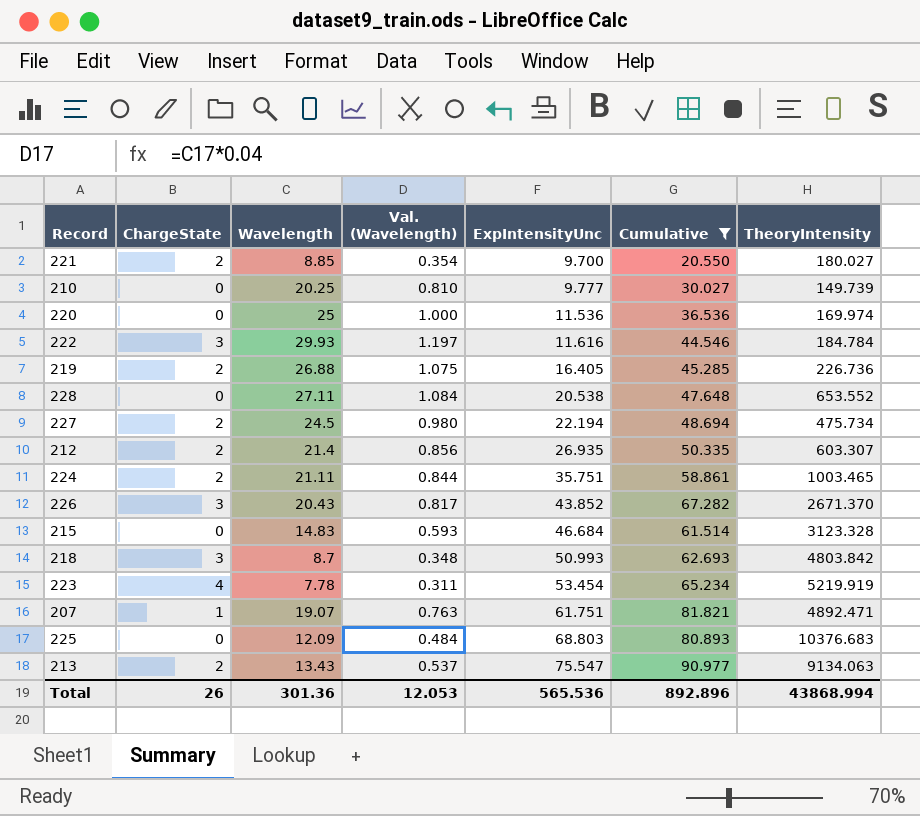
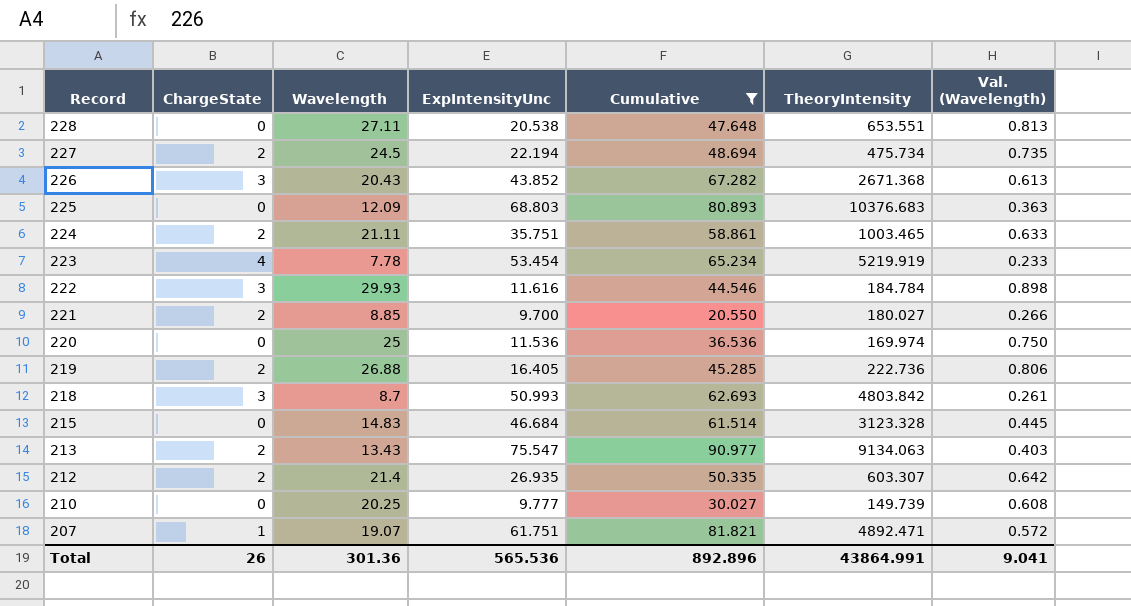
row order: ExpIntensityUnc ascending -> Record descending
column Val. (Wavelength) | formula: [Wavelength] * 0.04 -> [Wavelength] * 0.03
column Val. (Wavelength) | position: 4 -> 7
228 | TheoryIntensity: 653.552 -> 653.551
226 | TheoryIntensity: 2671.370 -> 2671.368
219 | TheoryIntensity: 226.736 -> 222.736
Total | TheoryIntensity: 43868.994 -> 43864.991
Total | Val. (Wavelength): 12.053 -> 9.041

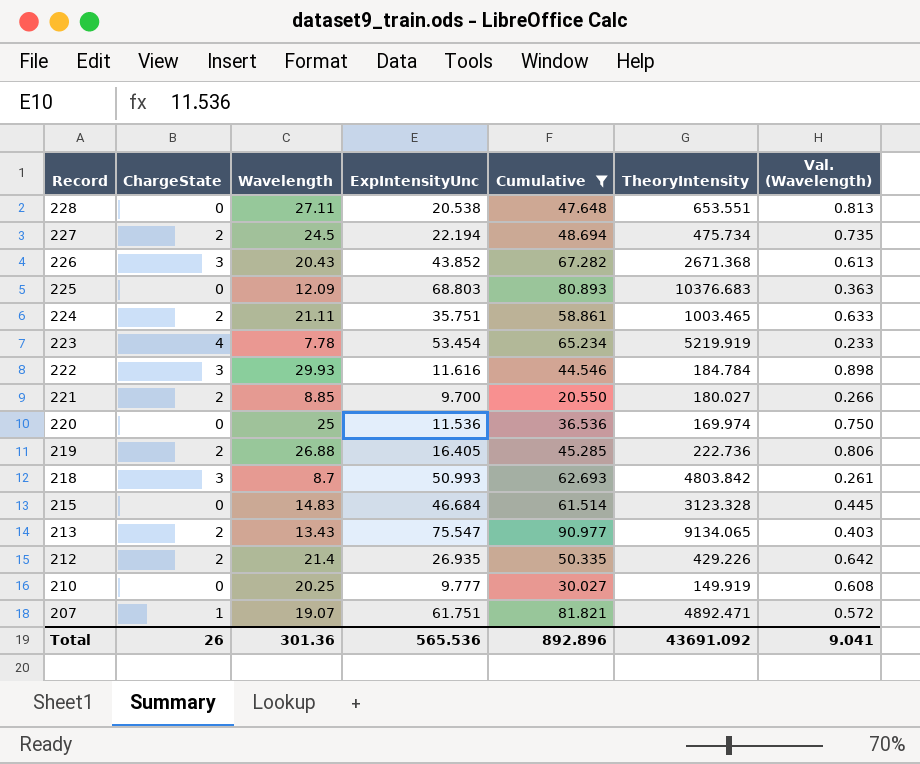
213 | TheoryIntensity: 9134.063 -> 9134.065
212 | TheoryIntensity: 603.307 -> 429.226
210 | TheoryIntensity: 149.739 -> 149.919
Total | TheoryIntensity: 43864.991 -> 43691.092

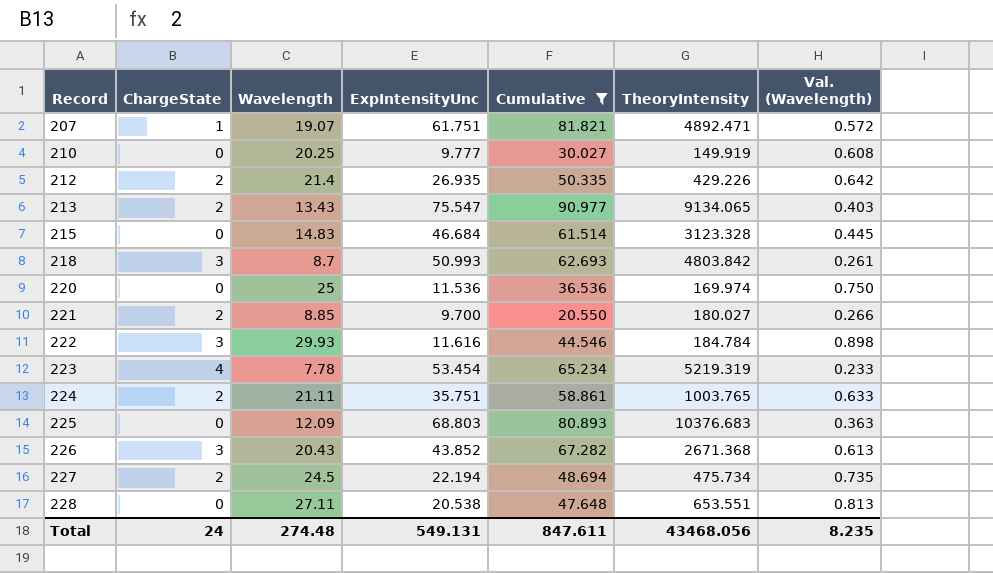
row order: Record descending -> Record ascending
row 219: 2 | 26.88 | 16.405 | 45.285 | 222.736 | 0.806 -> none
223 | TheoryIntensity: 5219.919 -> 5219.319
224 | TheoryIntensity: 1003.465 -> 1003.765
Total | ChargeState: 26 -> 24
Total | Wavelength: 301.36 -> 274.48
Total | ExpIntensityUnc: 565.536 -> 549.131
Total | Cumulative: 892.896 -> 847.611
Total | TheoryIntensity: 43691.092 -> 43468.056
Total | Val. (Wavelength): 9.041 -> 8.235

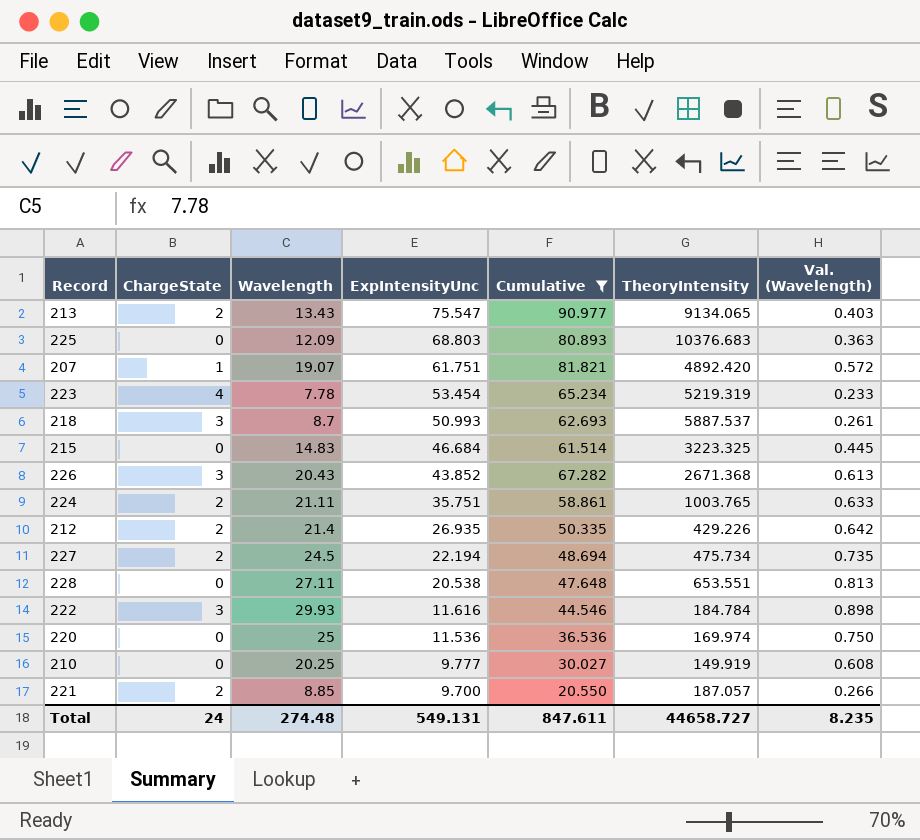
row order: Record ascending -> ExpIntensityUnc descending
207 | TheoryIntensity: 4892.471 -> 4892.420
218 | TheoryIntensity: 4803.842 -> 5887.537
215 | TheoryIntensity: 3123.328 -> 3223.325
221 | TheoryIntensity: 180.027 -> 187.057
Total | TheoryIntensity: 43468.056 -> 44658.727

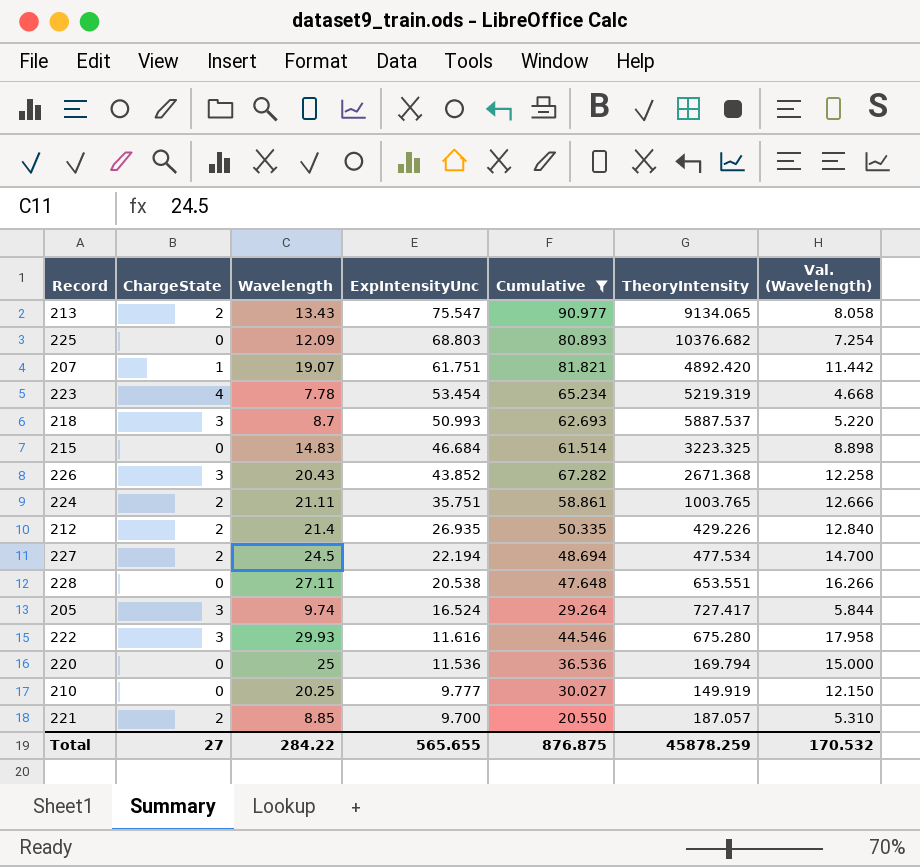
column Val. (Wavelength) | formula: [Wavelength] * 0.03 -> [Wavelength] * 0.6
225 | TheoryIntensity: 10376.683 -> 10376.682
227 | TheoryIntensity: 475.734 -> 477.534
row 205: none -> 3 | 9.74 | 16.524 | 29.264 | 727.417 | 5.844
222 | TheoryIntensity: 184.784 -> 675.280
220 | TheoryIntensity: 169.974 -> 169.794
Total | ChargeState: 24 -> 27
Total | Wavelength: 274.48 -> 284.22
Total | ExpIntensityUnc: 549.131 -> 565.655
Total | Cumulative: 847.611 -> 876.875
Total | TheoryIntensity: 44658.727 -> 45878.259
Total | Val. (Wavelength): 8.235 -> 170.532

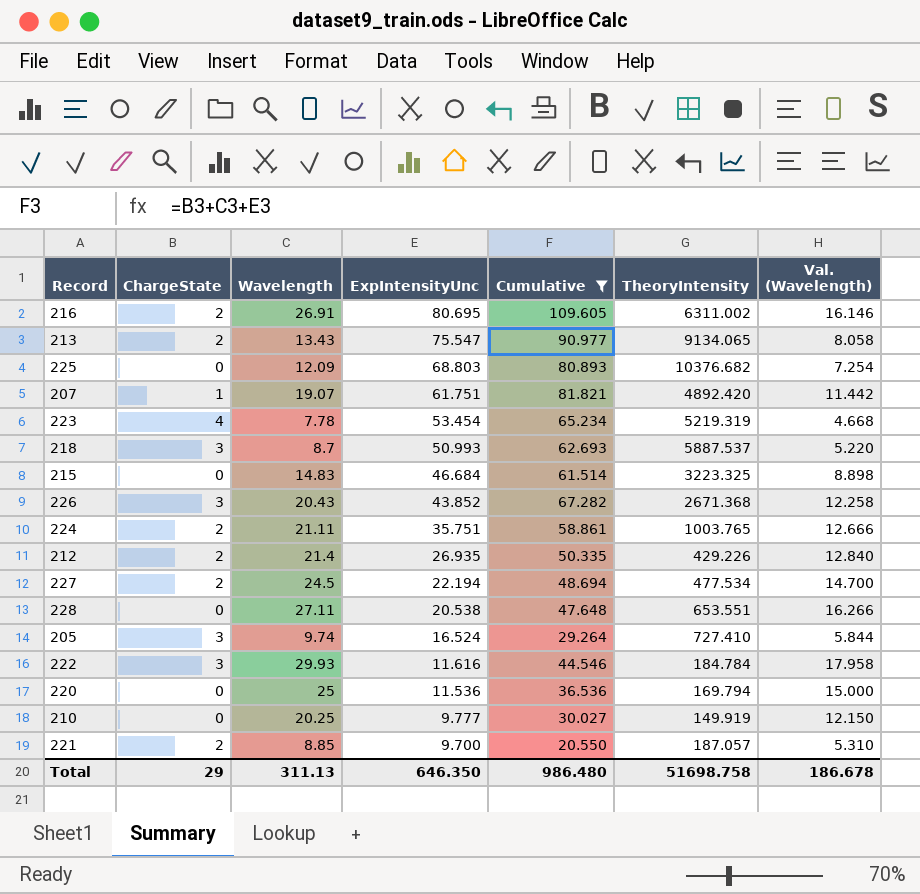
row 216: none -> 2 | 26.91 | 80.695 | 109.605 | 6311.002 | 16.146
205 | TheoryIntensity: 727.417 -> 727.410
222 | TheoryIntensity: 675.280 -> 184.784
Total | ChargeState: 27 -> 29
Total | Wavelength: 284.22 -> 311.13
Total | ExpIntensityUnc: 565.655 -> 646.350
Total | Cumulative: 876.875 -> 986.480
Total | TheoryIntensity: 45878.259 -> 51698.758
Total | Val. (Wavelength): 170.532 -> 186.678

